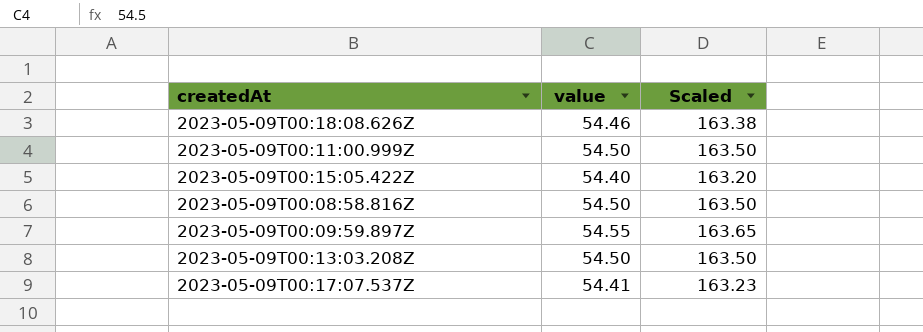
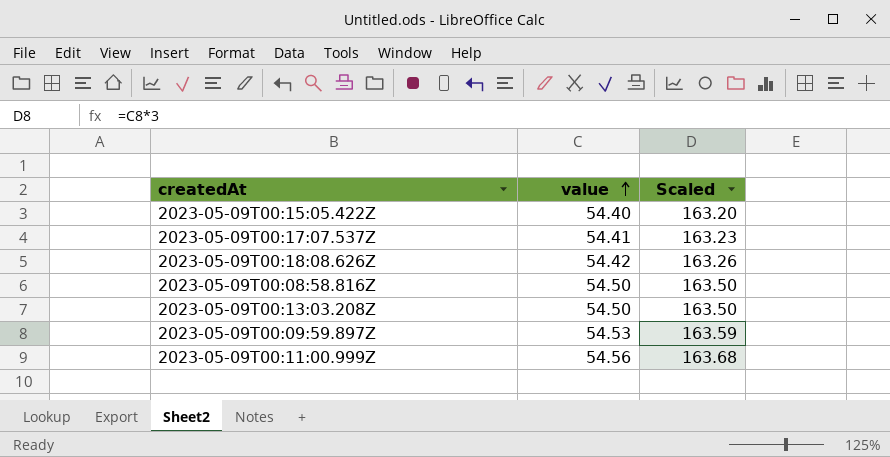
row order: none -> value ascending
2023-05-09T00:18:08.626Z | value: 54.46 -> 54.42
2023-05-09T00:18:08.626Z | Scaled: 163.38 -> 163.26
2023-05-09T00:09:59.897Z | value: 54.55 -> 54.53
2023-05-09T00:09:59.897Z | Scaled: 163.65 -> 163.59
2023-05-09T00:11:00.999Z | value: 54.50 -> 54.56
2023-05-09T00:11:00.999Z | Scaled: 163.50 -> 163.68

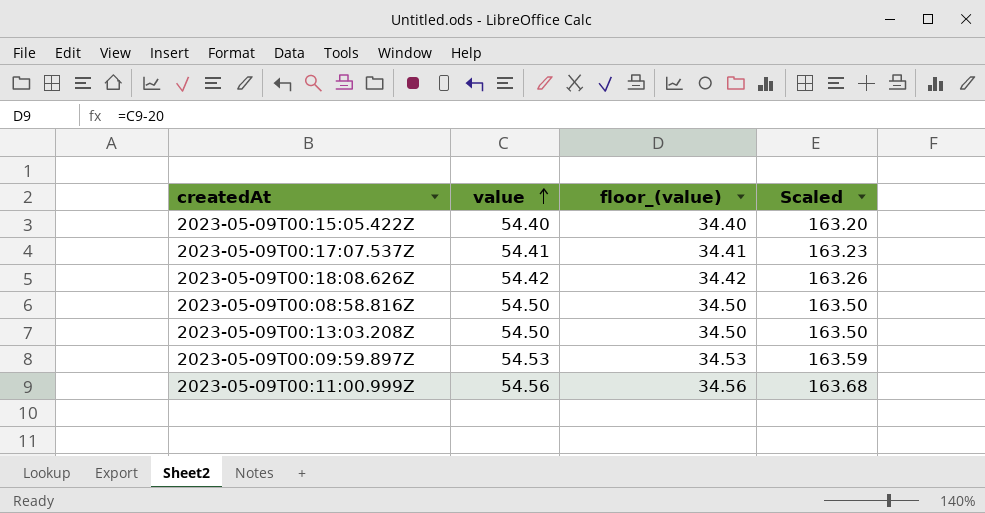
column floor_(value) | formula: none -> [value] - 20

